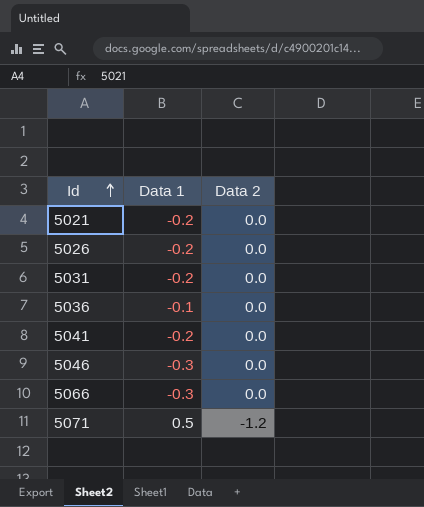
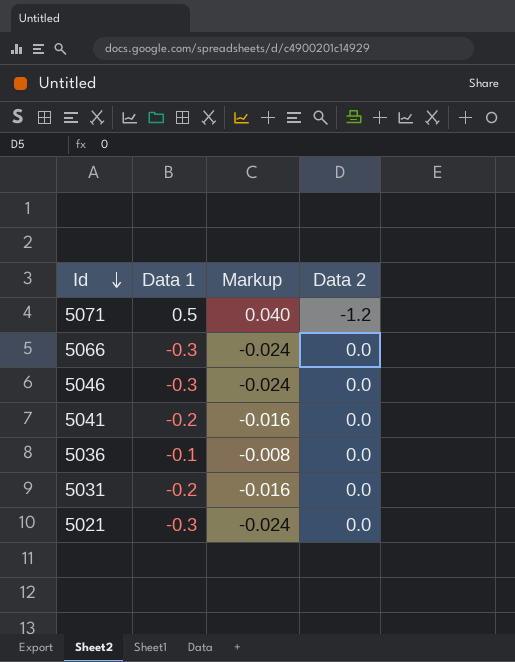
row order: Id ascending -> Id descending
column Markup | formula: none -> [Data 1] * 0.08
row 5026: -0.2 | 0.0 -> none
5021 | Data 1: -0.2 -> -0.3

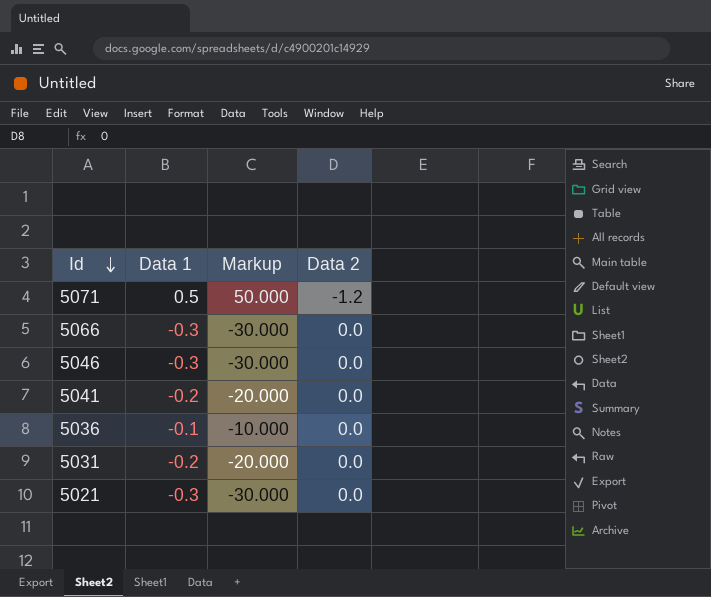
column Markup | formula: [Data 1] * 0.08 -> [Data 1] * 100

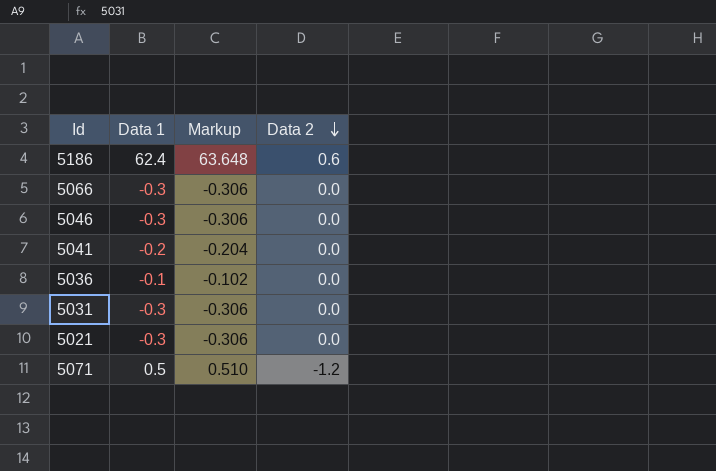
row order: Id descending -> Data 2 descending
column Markup | formula: [Data 1] * 100 -> [Data 1] * 1.02
row 5186: none -> 62.4 | 63.648 | 0.6
5031 | Data 1: -0.2 -> -0.3

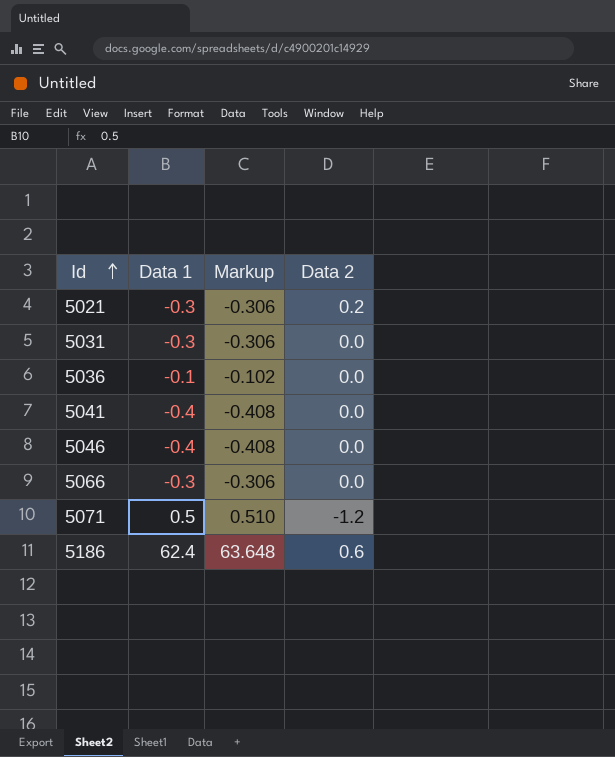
row order: Data 2 descending -> Id ascending
5021 | Data 2: 0.0 -> 0.2
5041 | Data 1: -0.2 -> -0.4
5041 | Markup: -0.204 -> -0.408
5046 | Data 1: -0.3 -> -0.4
5046 | Markup: -0.306 -> -0.408

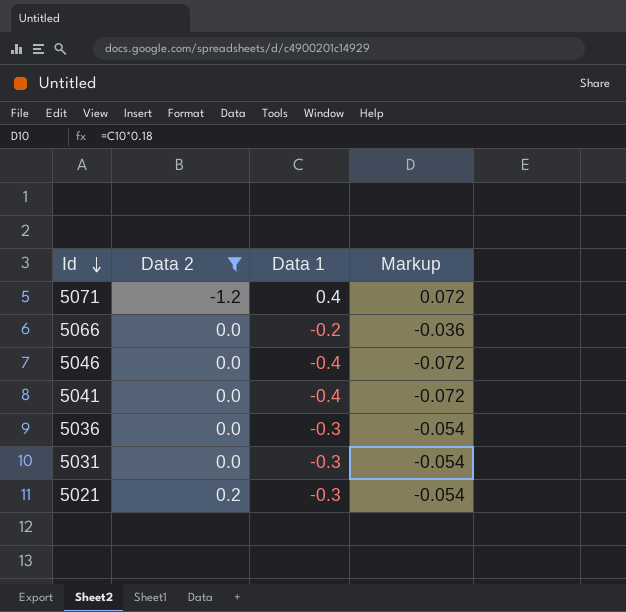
filter: none -> Data 2 != 0.6
row order: Id ascending -> Id descending
column Data 2 | position: 4 -> 2
column Markup | formula: [Data 1] * 1.02 -> [Data 1] * 0.18
5071 | Data 1: 0.5 -> 0.4
5066 | Data 1: -0.3 -> -0.2
5036 | Data 1: -0.1 -> -0.3

